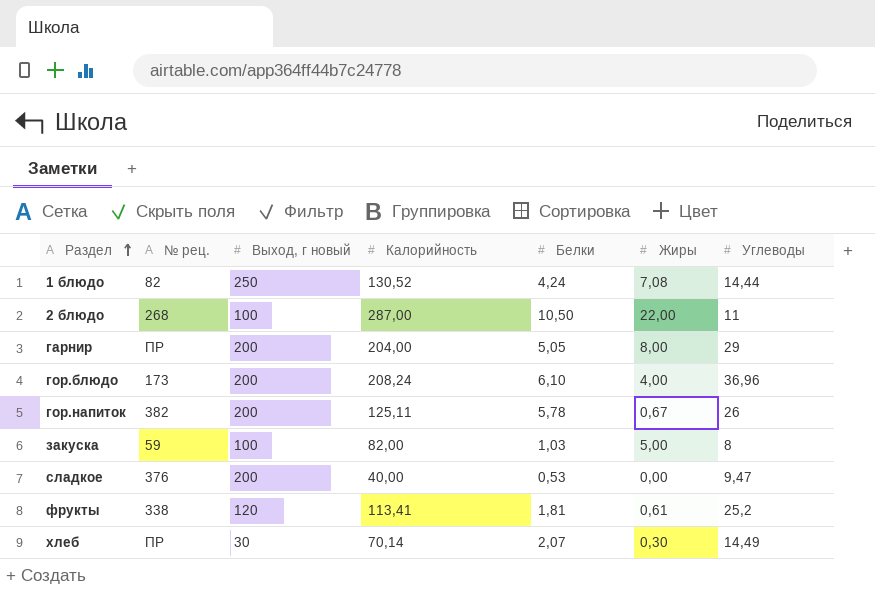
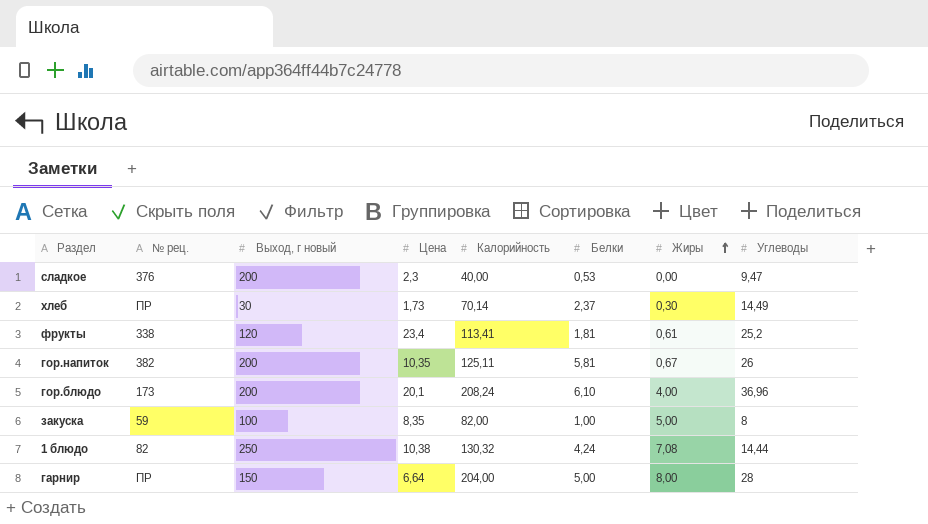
row order: Раздел ascending -> Жиры ascending
column Цена | position: none -> 4
row 2 блюдо: 268 | 100 | 287,00 | 10,50 | 22,00 | 11 -> none
хлеб | Белки: 2,07 -> 2,37
гор.напиток | Белки: 5,78 -> 5,81
закуска | Белки: 1,03 -> 1,00
1 блюдо | Калорийность: 130,52 -> 130,32
гарнир | Выход, г новый: 200 -> 150
гарнир | Белки: 5,05 -> 5,00
гарнир | Углеводы: 29 -> 28

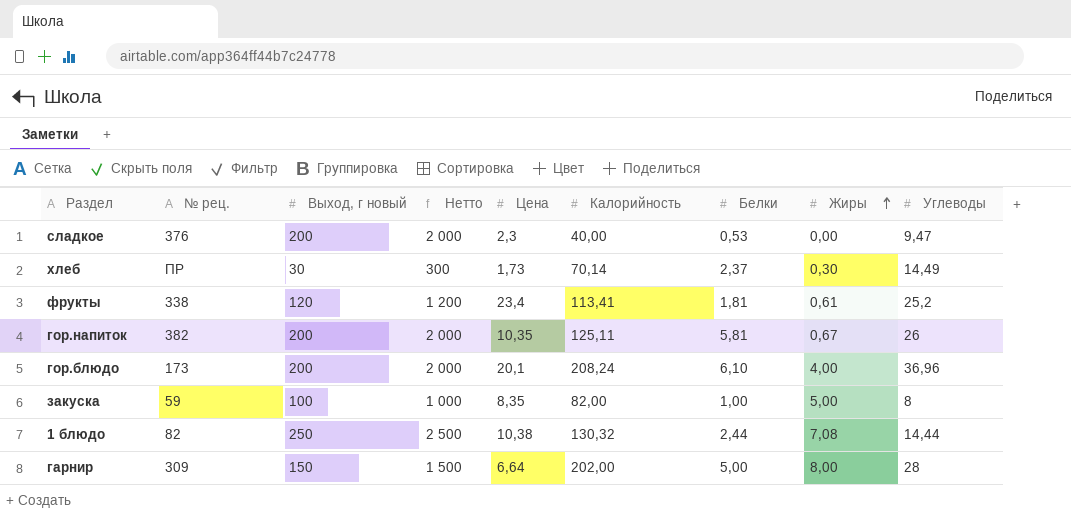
column Нетто | formula: none -> [Выход, г новый] * 10
1 блюдо | Белки: 4,24 -> 2,44
гарнир | № рец.: ПР -> 309
гарнир | Калорийность: 204,00 -> 202,00

